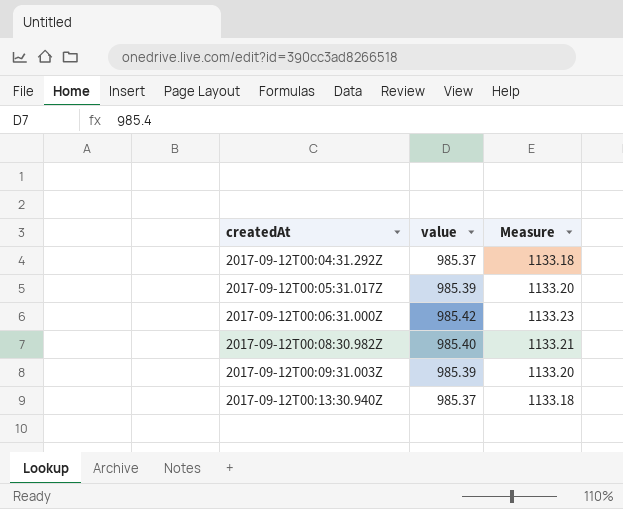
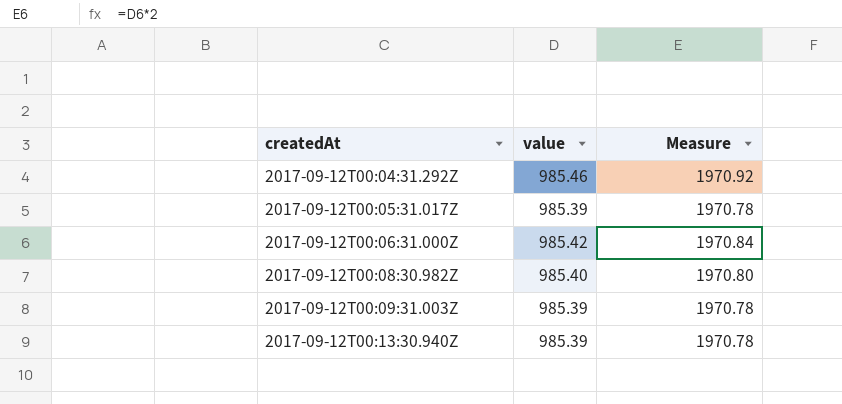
column Measure | formula: [value] * 1.15 -> [value] * 2
2017-09-12T00:04:31.292Z | value: 985.37 -> 985.46
2017-09-12T00:13:30.940Z | value: 985.37 -> 985.39

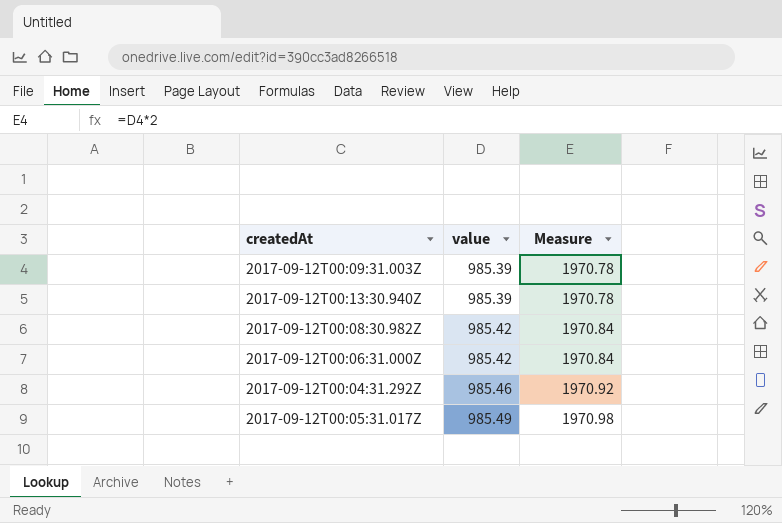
row order: createdAt ascending -> value ascending
2017-09-12T00:08:30.982Z | value: 985.40 -> 985.42
2017-09-12T00:08:30.982Z | Measure: 1970.80 -> 1970.84
2017-09-12T00:05:31.017Z | value: 985.39 -> 985.49
2017-09-12T00:05:31.017Z | Measure: 1970.78 -> 1970.98

